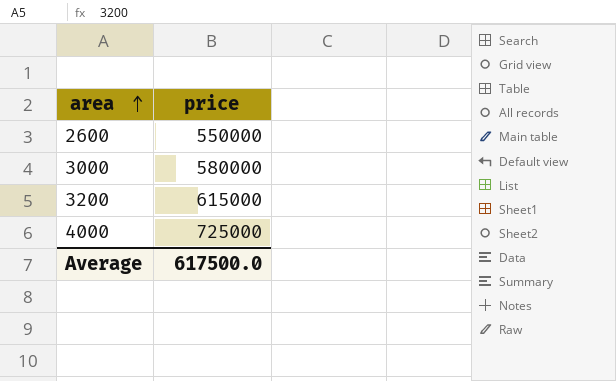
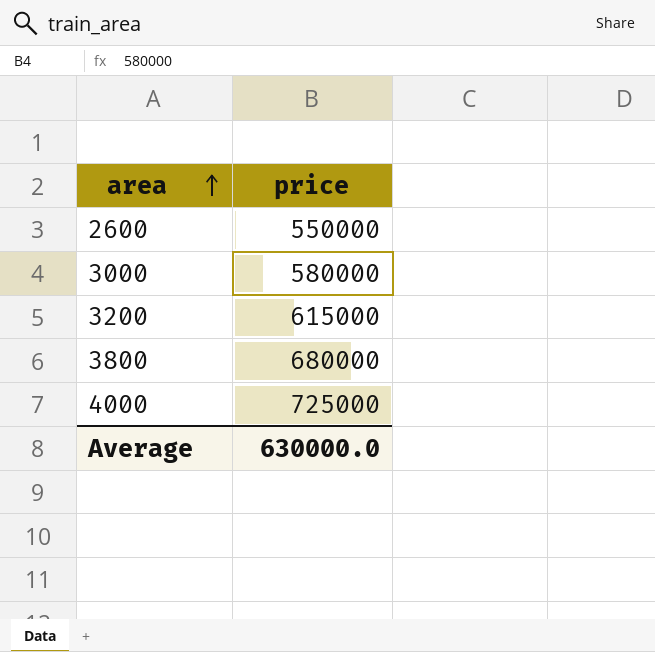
row 3800: none -> 680000
Average | price: 617500.0 -> 630000.0

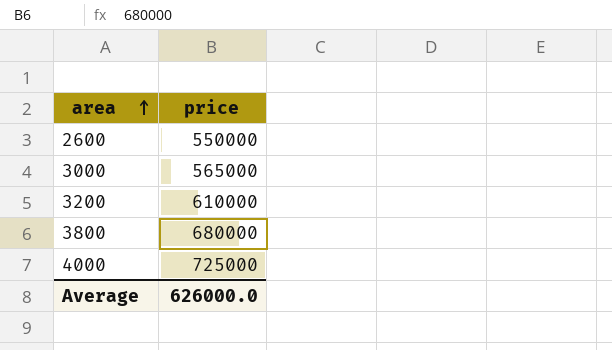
3000 | price: 580000 -> 565000
3200 | price: 615000 -> 610000
Average | price: 630000.0 -> 626000.0

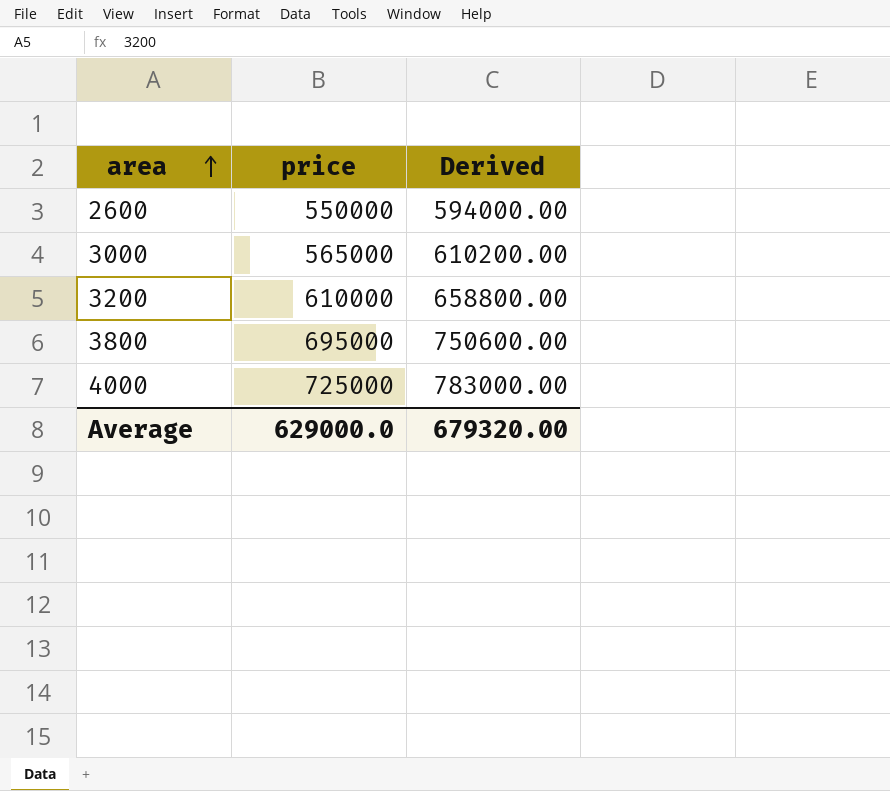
column Derived | formula: none -> [price] * 1.08
3800 | price: 680000 -> 695000
Average | price: 626000.0 -> 629000.0

